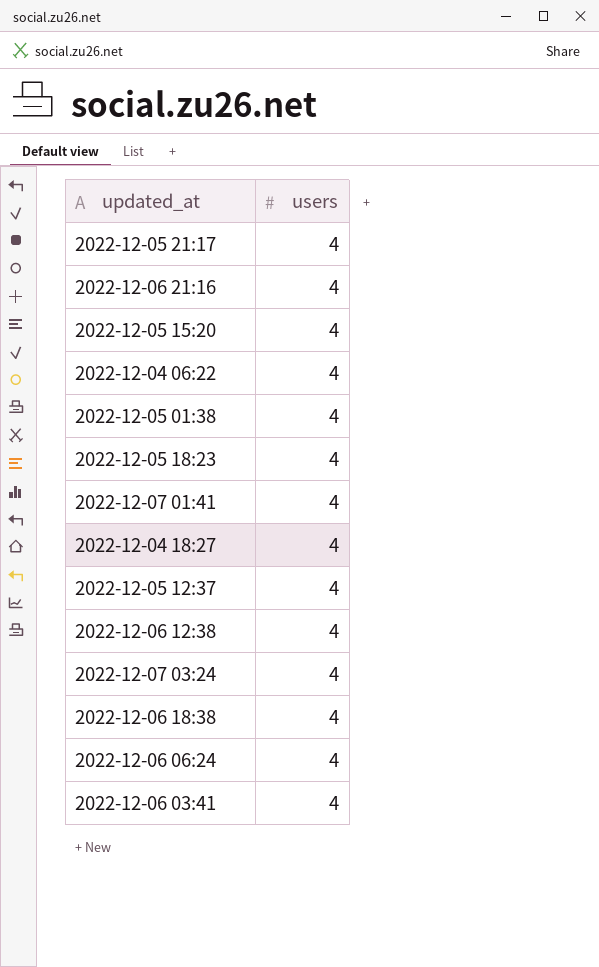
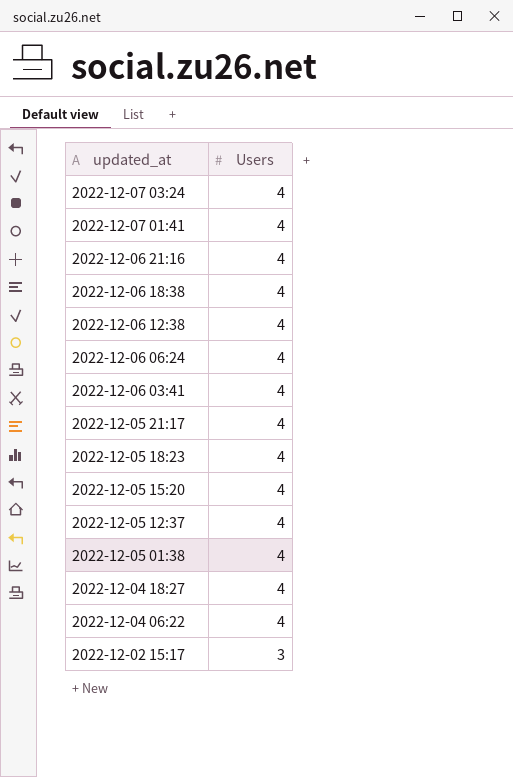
row order: none -> updated_at descending
column name: users -> Users
row 2022-12-02 15:17: none -> 3

